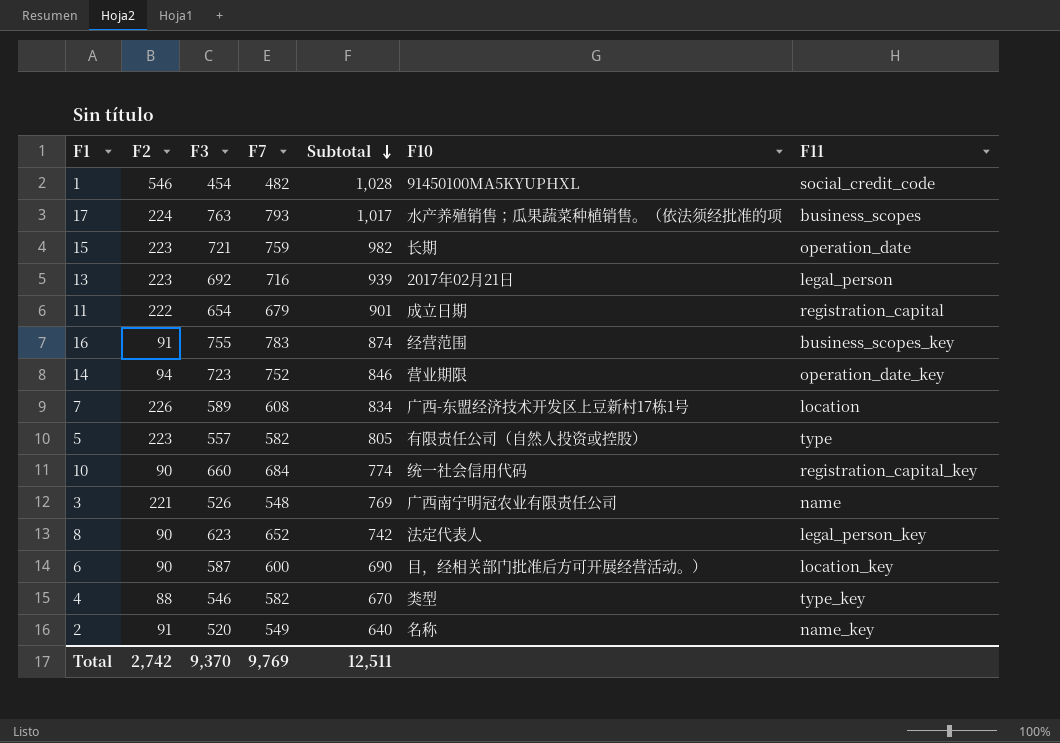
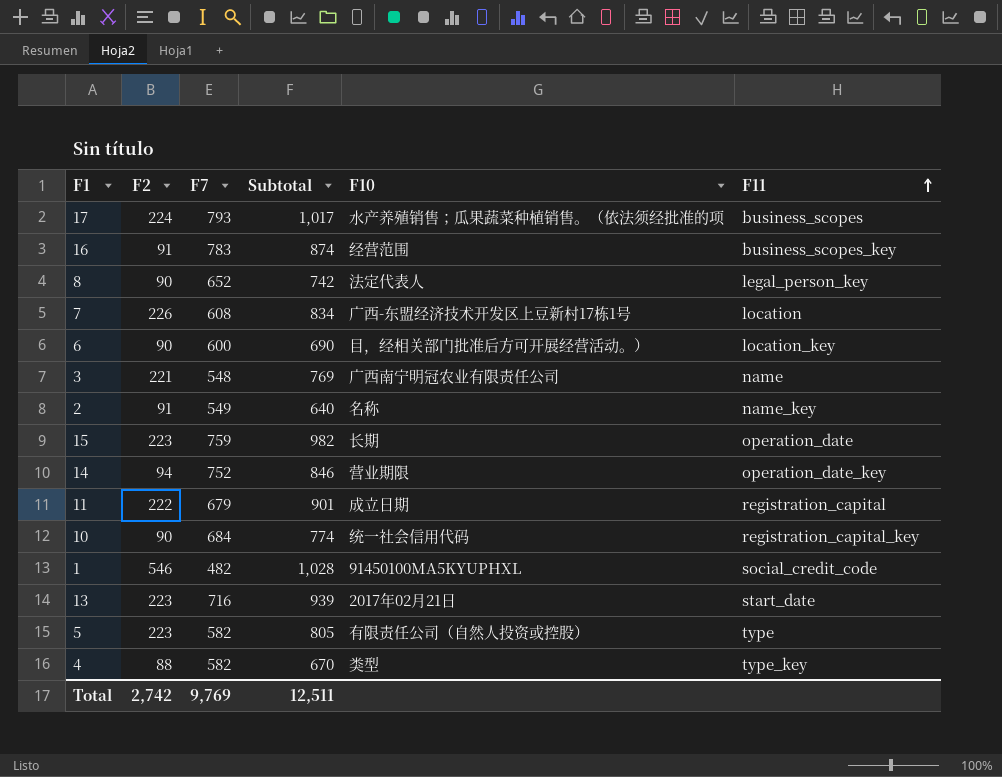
row order: Subtotal descending -> F11 ascending
column F3 | position: 3 -> none
13 | F11: legal_person -> start_date

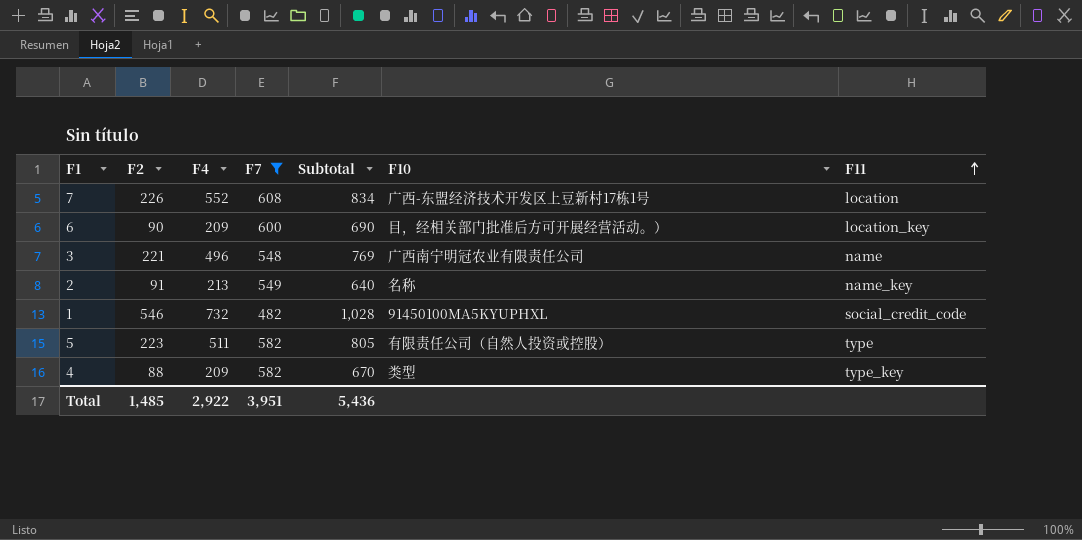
filter: none -> F7 <= 608
column F4 | position: none -> 3
Total | F2: 2,742 -> 1,485
Total | F7: 9,769 -> 3,951
Total | Subtotal: 12,511 -> 5,436

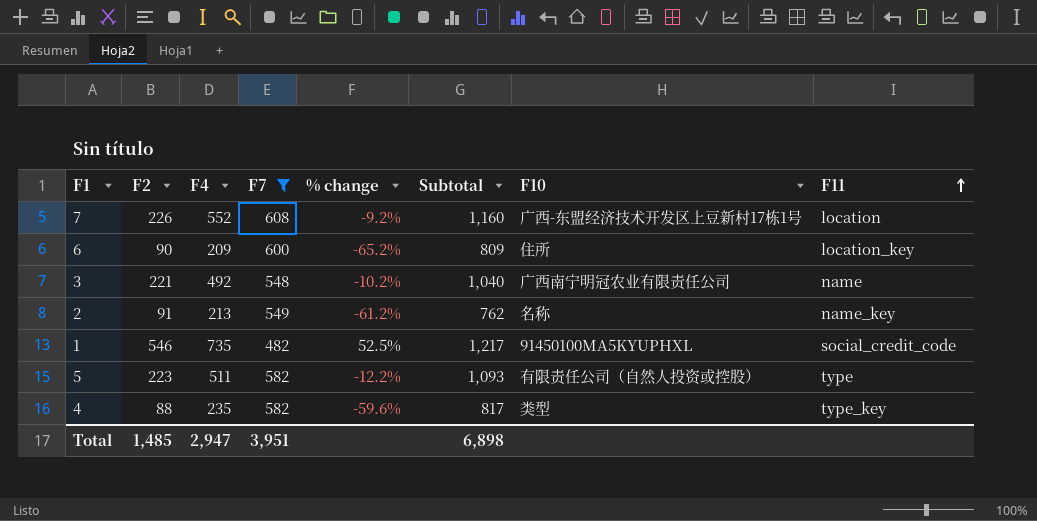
column % change | formula: none -> ([F4] - [F7]) / [F7]
column Subtotal | formula: [F2] + [F7] -> [F4] + [F7]
6 | F10: 目，经相关部门批准后方可开展经营活动。） -> 住所
3 | F4: 496 -> 492
1 | F4: 732 -> 735
4 | F4: 209 -> 235
Total | F4: 2,922 -> 2,947
Total | Subtotal: 5,436 -> 6,898

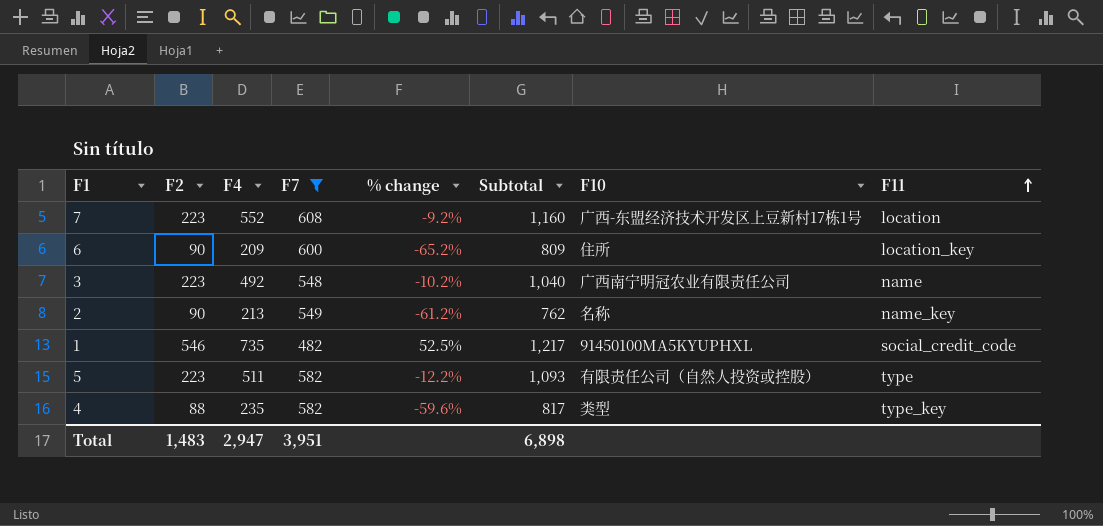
7 | F2: 226 -> 223
3 | F2: 221 -> 223
2 | F2: 91 -> 90
Total | F2: 1,485 -> 1,483

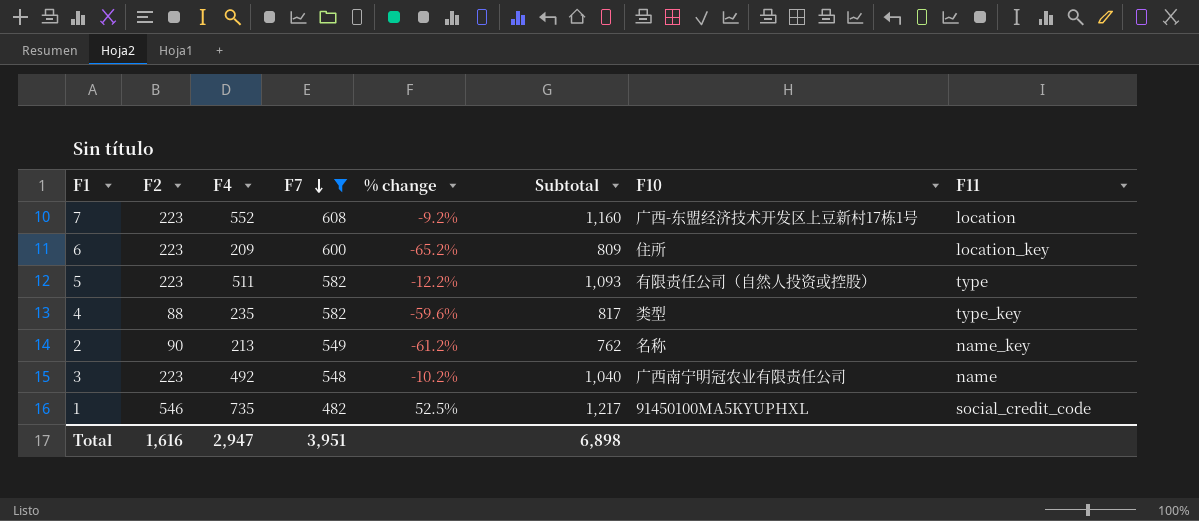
row order: F11 ascending -> F7 descending
6 | F2: 90 -> 223
Total | F2: 1,483 -> 1,616

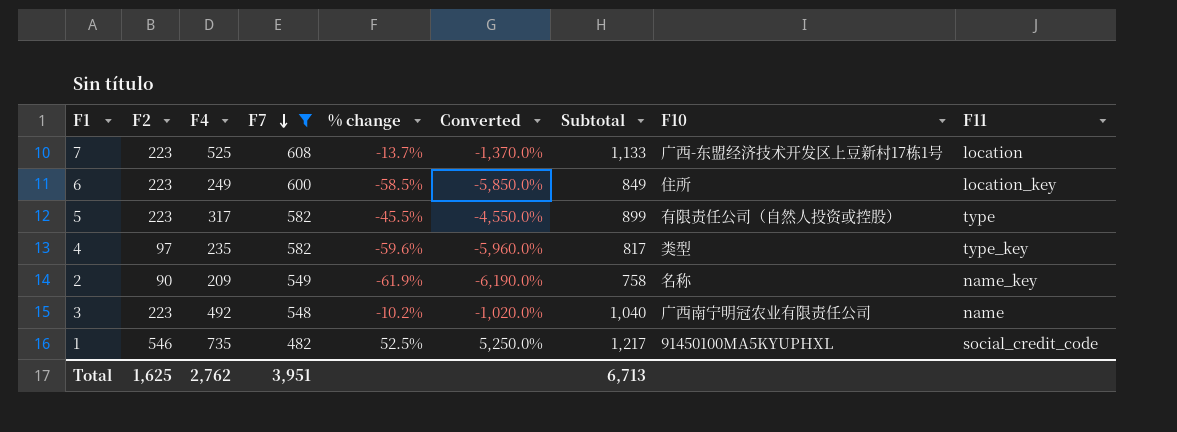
column Converted | formula: none -> [% change] * 100
7 | F4: 552 -> 525
7 | % change: -9.2% -> -13.7%
7 | Subtotal: 1,160 -> 1,133
6 | F4: 209 -> 249
6 | % change: -65.2% -> -58.5%
6 | Subtotal: 809 -> 849
5 | F4: 511 -> 317
5 | % change: -12.2% -> -45.5%
5 | Subtotal: 1,093 -> 899
4 | F2: 88 -> 97
2 | F4: 213 -> 209
2 | % change: -61.2% -> -61.9%
2 | Subtotal: 762 -> 758
Total | F2: 1,616 -> 1,625
Total | F4: 2,947 -> 2,762
Total | Subtotal: 6,898 -> 6,713

